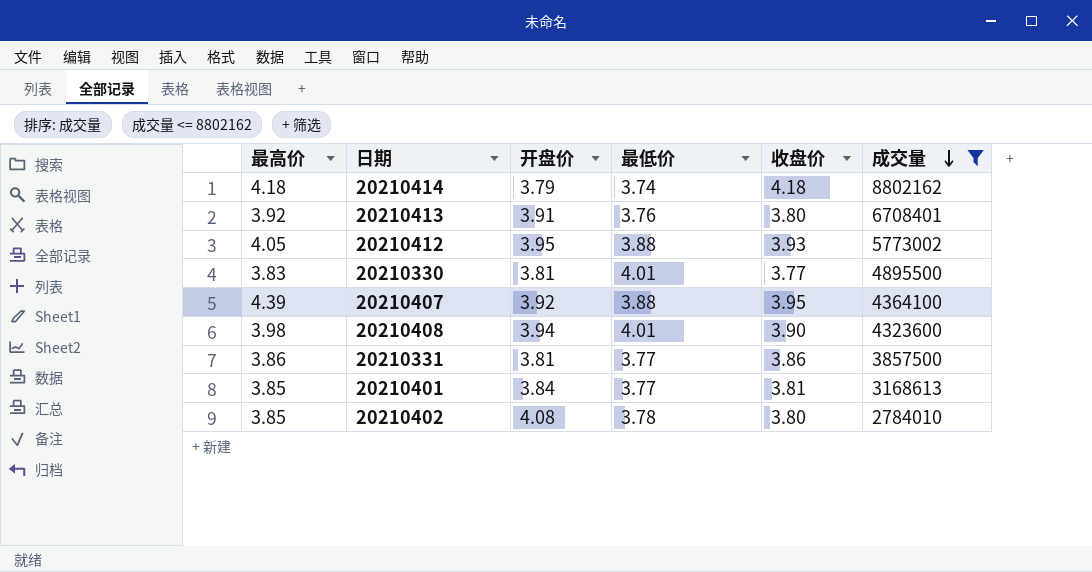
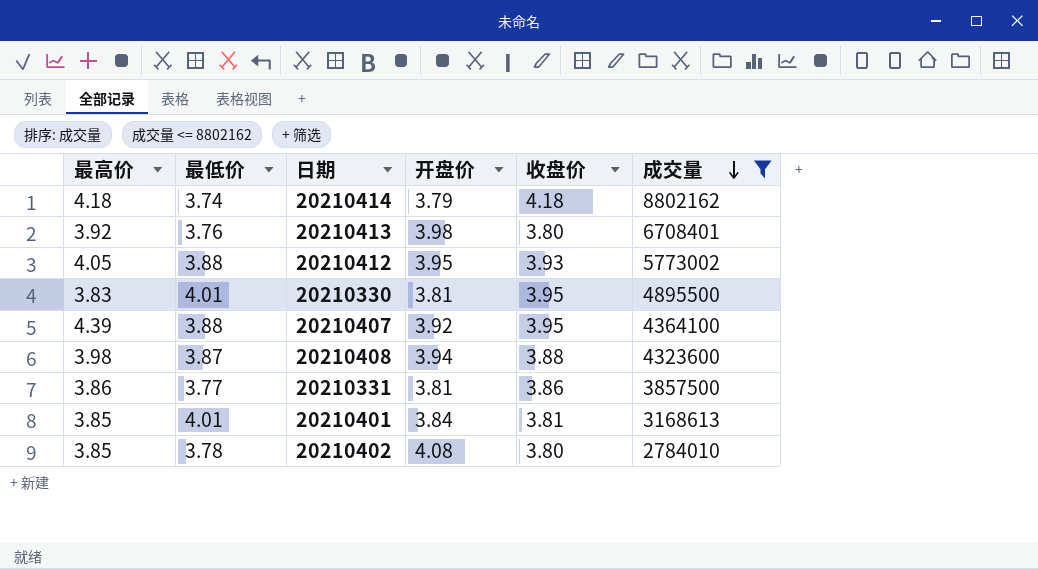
column 最低价 | position: 4 -> 2
20210413 | 开盘价: 3.91 -> 3.98
20210330 | 收盘价: 3.77 -> 3.95
20210408 | 最低价: 4.01 -> 3.87
20210408 | 收盘价: 3.90 -> 3.88
20210401 | 最低价: 3.77 -> 4.01

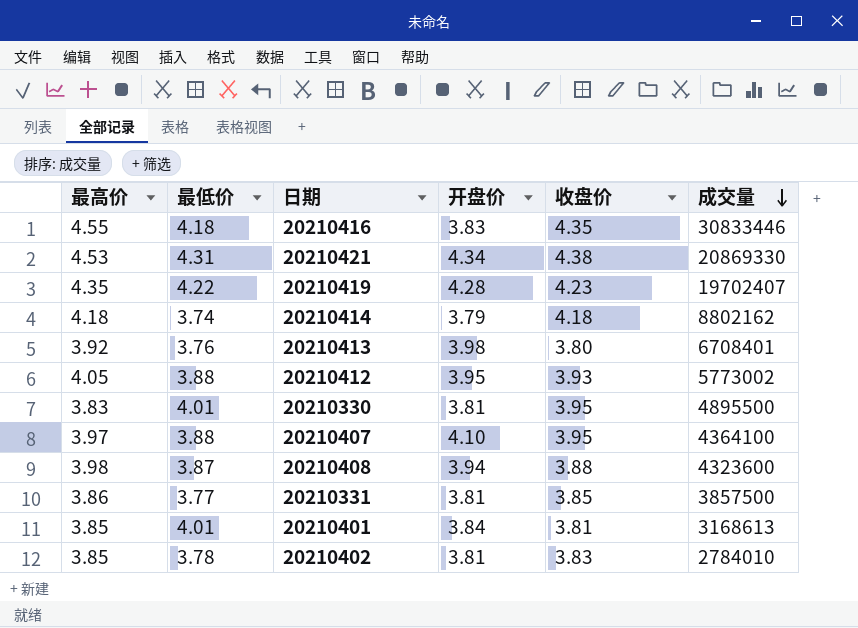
filter: 成交量 <= 8802162 -> none
20210407 | 最高价: 4.39 -> 3.97
20210407 | 开盘价: 3.92 -> 4.10
20210331 | 收盘价: 3.86 -> 3.85
20210402 | 开盘价: 4.08 -> 3.81
20210402 | 收盘价: 3.80 -> 3.83

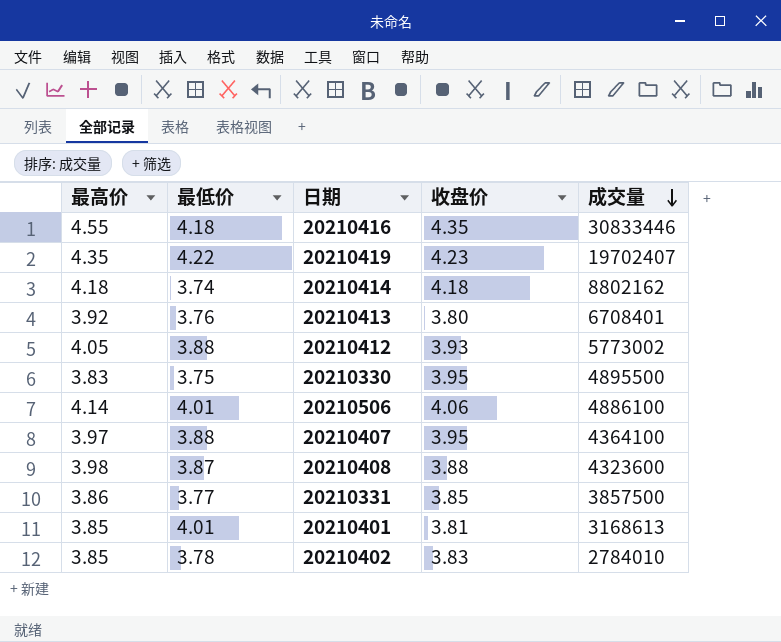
column 开盘价 | position: 4 -> none
row 20210421: 4.53 | 4.31 | 4.34 | 4.38 | 20869330 -> none
20210330 | 最低价: 4.01 -> 3.75
row 20210506: none -> 4.14 | 4.01 | 4.06 | 4886100

